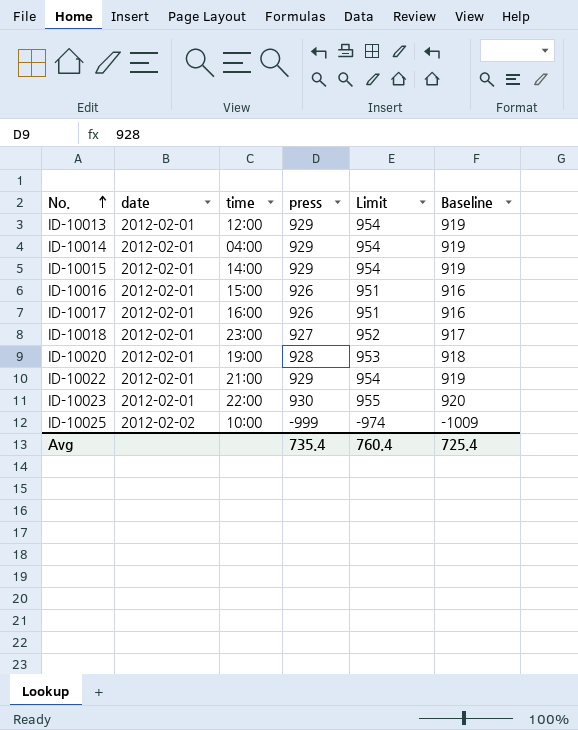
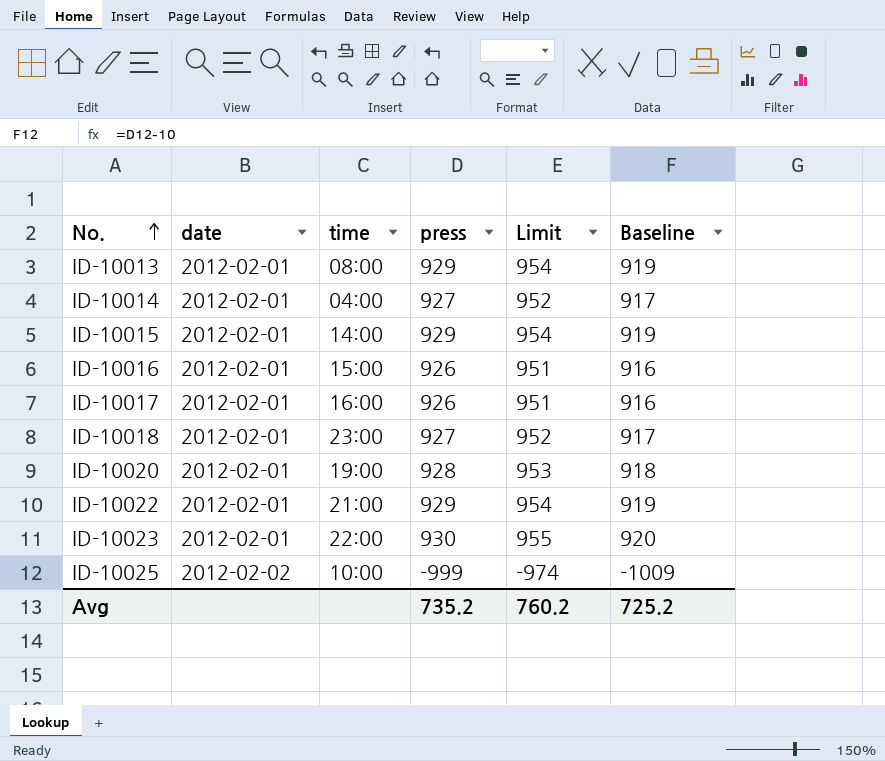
ID-10013 | time: 12:00 -> 08:00
ID-10014 | press: 929 -> 927
ID-10014 | Limit: 954 -> 952
ID-10014 | Baseline: 919 -> 917
Avg | press: 735.4 -> 735.2
Avg | Limit: 760.4 -> 760.2
Avg | Baseline: 725.4 -> 725.2

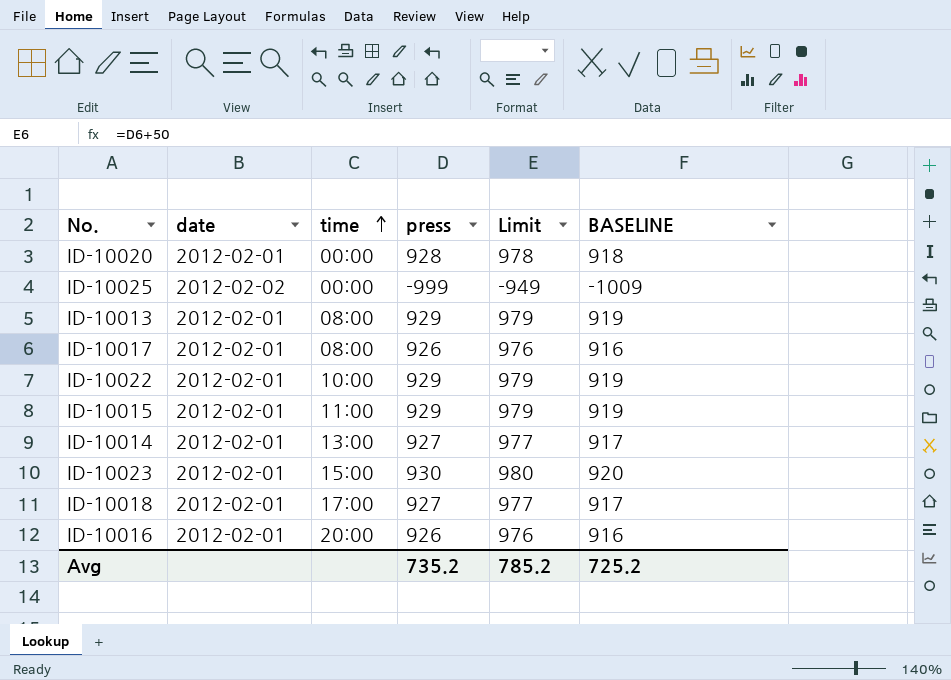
row order: No. ascending -> time ascending
column Limit | formula: [press] + 25 -> [press] + 50
column name: Baseline -> BASELINE
ID-10020 | time: 19:00 -> 00:00
ID-10025 | time: 10:00 -> 00:00
ID-10017 | time: 16:00 -> 08:00
ID-10022 | time: 21:00 -> 10:00
ID-10015 | time: 14:00 -> 11:00
ID-10014 | time: 04:00 -> 13:00
ID-10023 | time: 22:00 -> 15:00
ID-10018 | time: 23:00 -> 17:00
ID-10016 | time: 15:00 -> 20:00
Avg | Limit: 760.2 -> 785.2

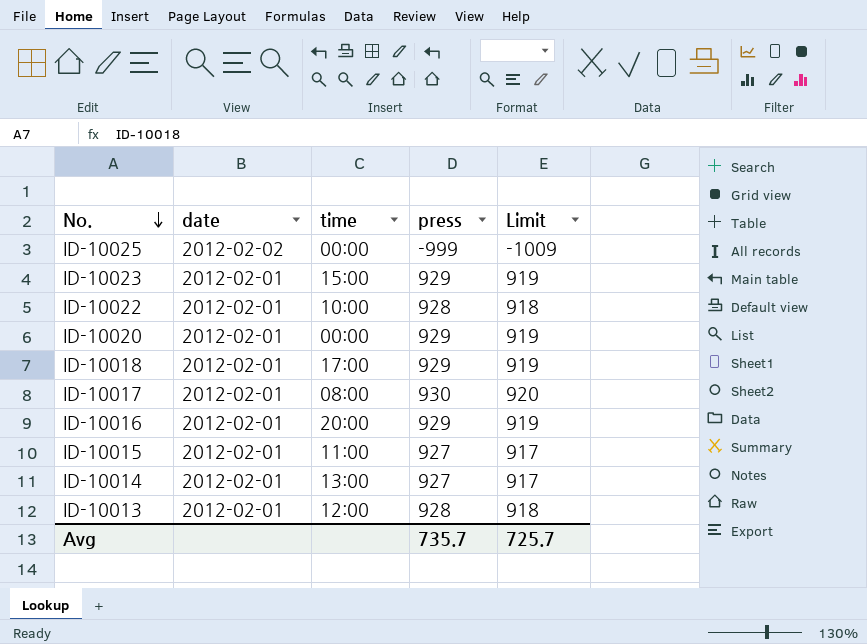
row order: time ascending -> No. descending
column BASELINE | formula: [press] - 10 -> none
column Limit | formula: [press] + 50 -> [press] - 10
ID-10023 | press: 930 -> 929
ID-10022 | press: 929 -> 928
ID-10020 | press: 928 -> 929
ID-10018 | press: 927 -> 929
ID-10017 | press: 926 -> 930
ID-10016 | press: 926 -> 929
ID-10015 | press: 929 -> 927
ID-10013 | time: 08:00 -> 12:00
ID-10013 | press: 929 -> 928
Avg | press: 735.2 -> 735.7
Avg | Limit: 785.2 -> 725.7

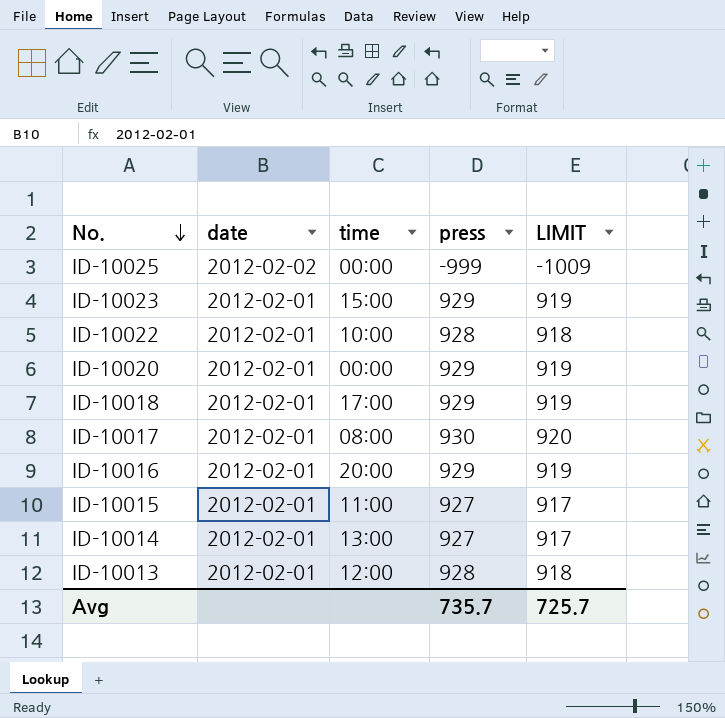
column name: Limit -> LIMIT

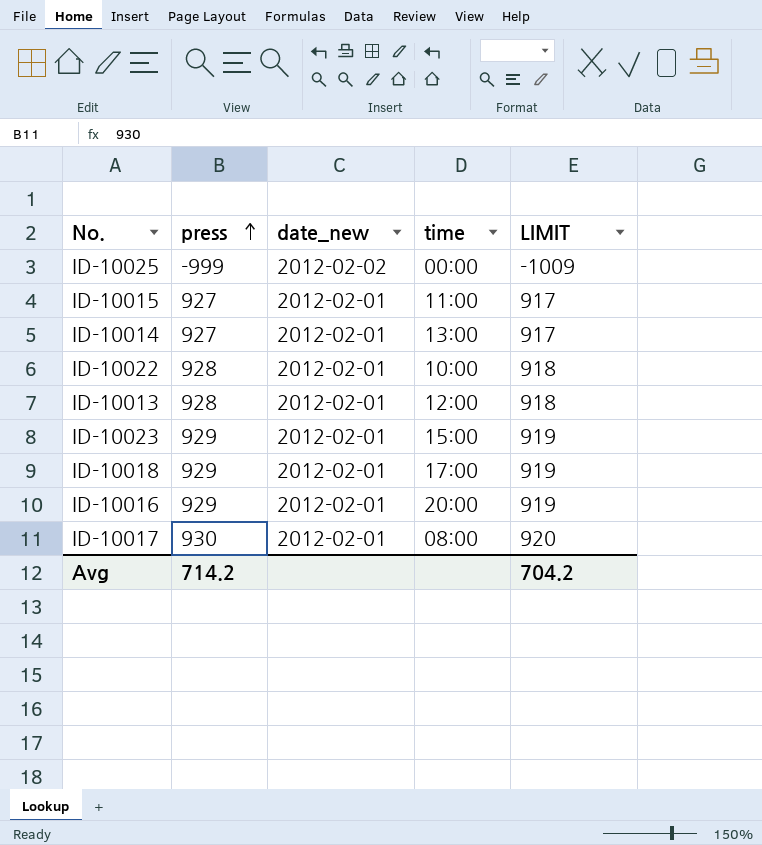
row order: No. descending -> press ascending
column press | position: 4 -> 2
column name: date -> date_new
row ID-10020: 2012-02-01 | 00:00 | 929 | 919 -> none
Avg | press: 735.7 -> 714.2
Avg | LIMIT: 725.7 -> 704.2

